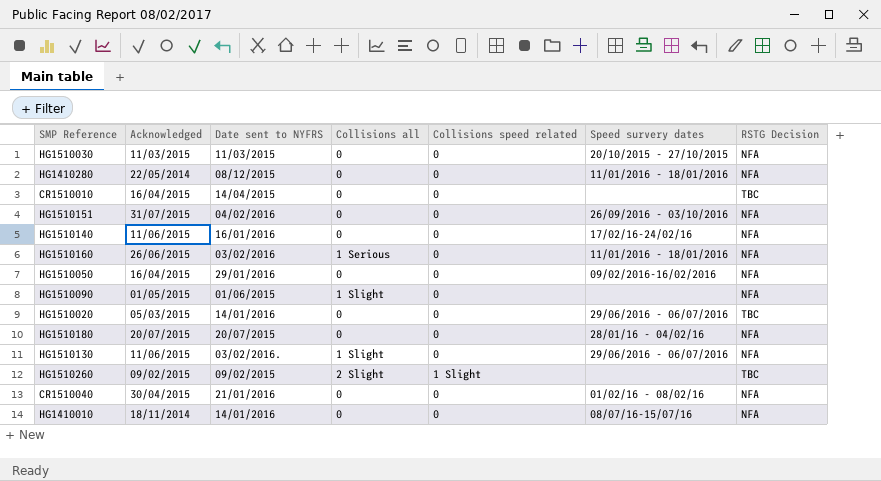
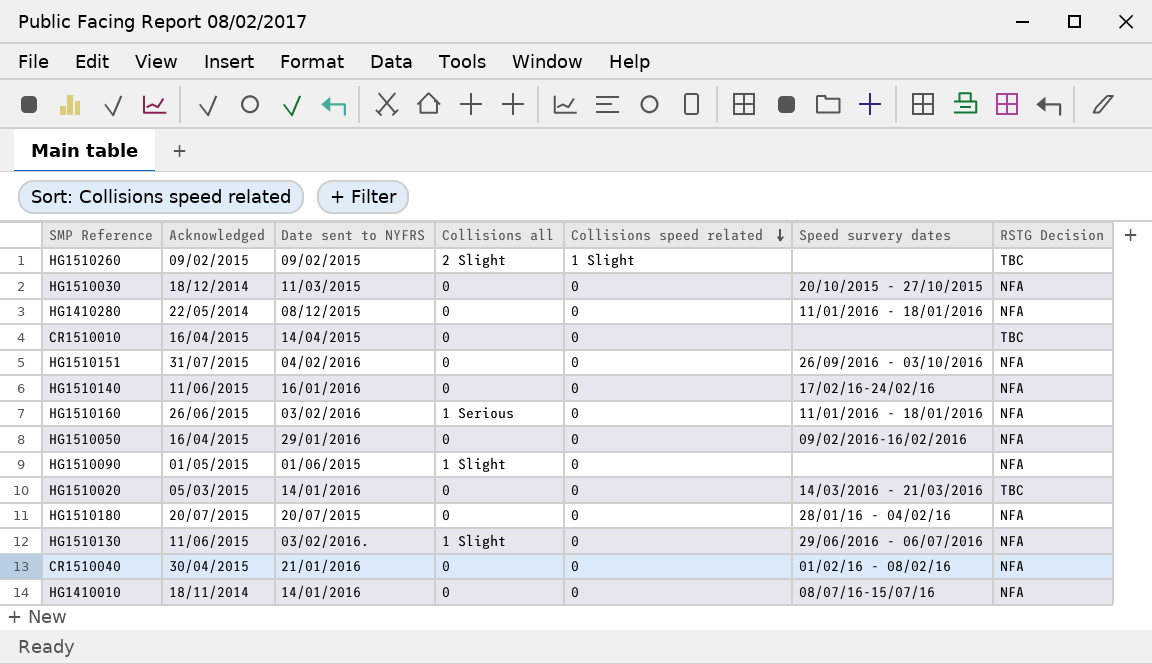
row order: none -> Collisions speed related descending
HG1510030 | Acknowledged: 11/03/2015 -> 18/12/2014
HG1510020 | Speed survery dates: 29/06/2016 - 06/07/2016 -> 14/03/2016 - 21/03/2016

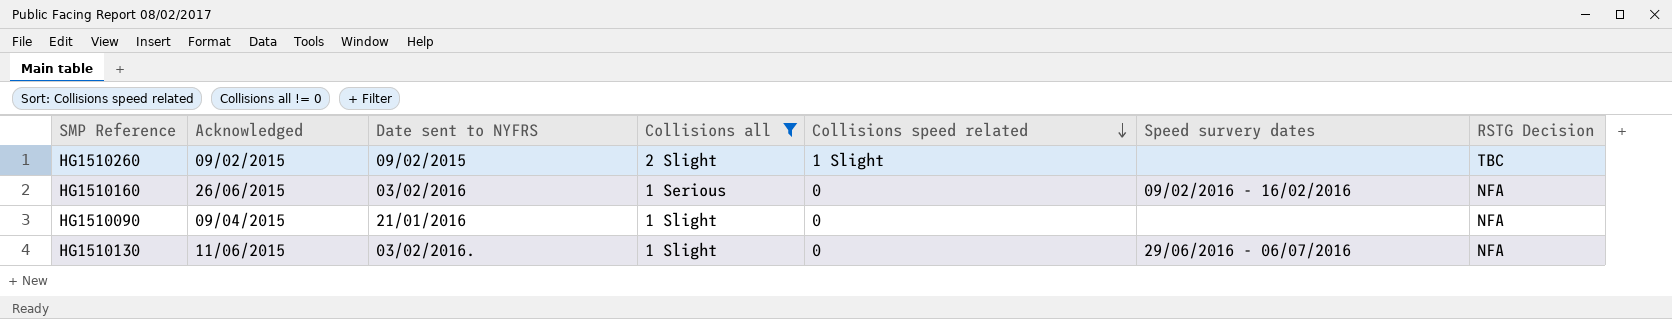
filter: none -> Collisions all != 0
HG1510160 | Speed survery dates: 11/01/2016 - 18/01/2016 -> 09/02/2016 - 16/02/2016
HG1510090 | Acknowledged: 01/05/2015 -> 09/04/2015
HG1510090 | Date sent to NYFRS: 01/06/2015 -> 21/01/2016

